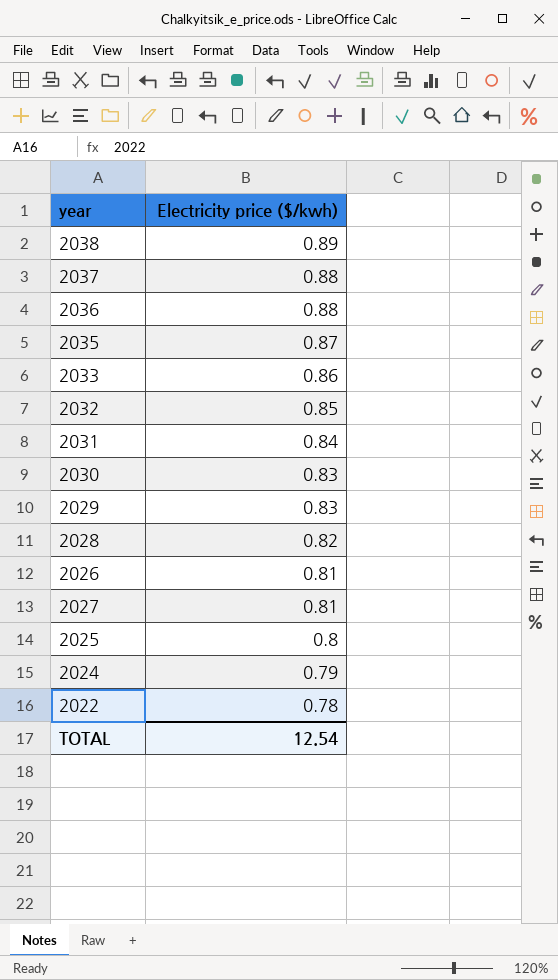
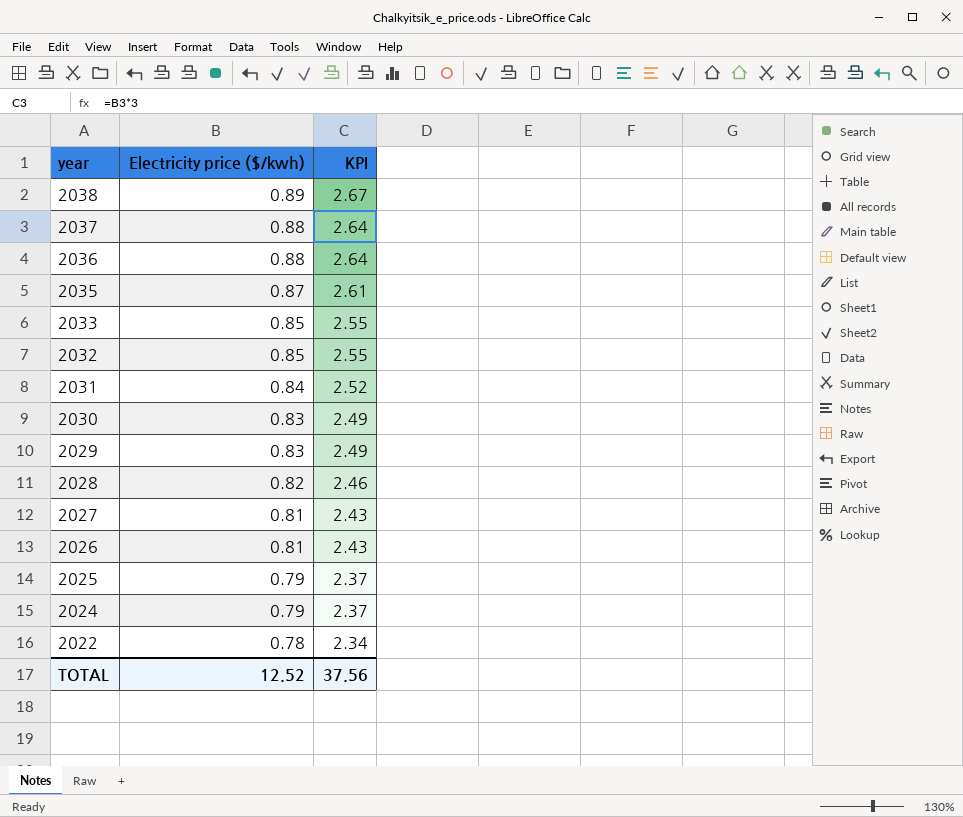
row order: Electricity price ($/kwh) descending -> year descending
column KPI | formula: none -> [Electricity price ($/kwh)] * 3
2033 | Electricity price ($/kwh): 0.86 -> 0.85
2025 | Electricity price ($/kwh): 0.8 -> 0.79
TOTAL | Electricity price ($/kwh): 12.54 -> 12.52

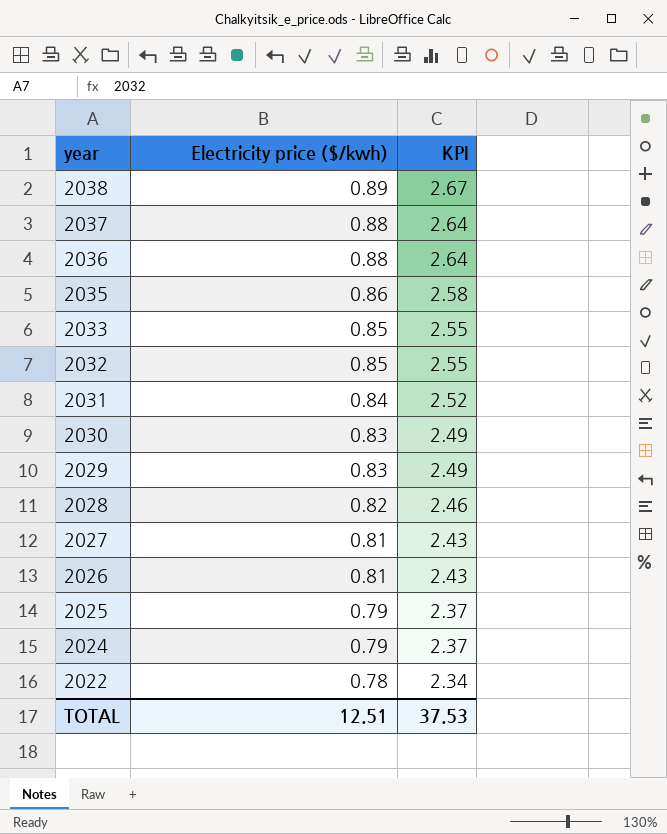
2035 | Electricity price ($/kwh): 0.87 -> 0.86
2035 | KPI: 2.61 -> 2.58
TOTAL | Electricity price ($/kwh): 12.52 -> 12.51
TOTAL | KPI: 37.56 -> 37.53

